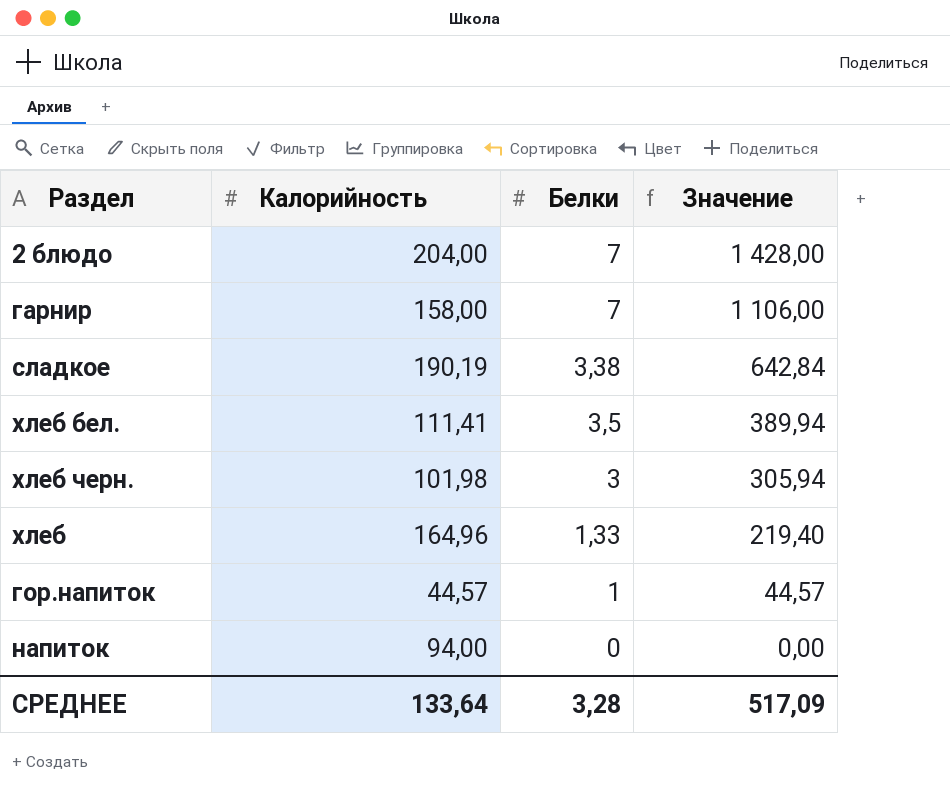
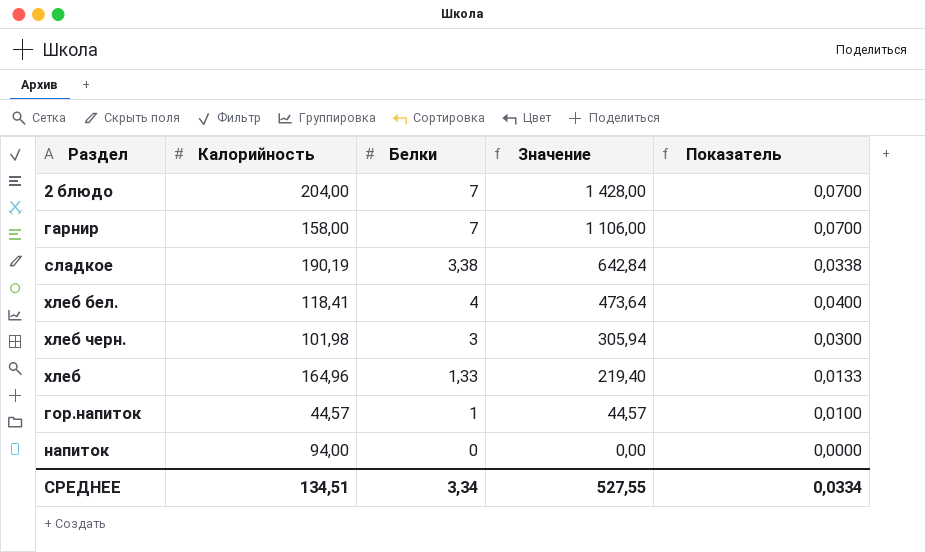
column Показатель | formula: none -> [Белки] * 0,01
хлеб бел. | Калорийность: 111,41 -> 118,41
хлеб бел. | Белки: 3,5 -> 4
хлеб бел. | Значение: 389,94 -> 473,64
СРЕДНЕЕ | Калорийность: 133,64 -> 134,51
СРЕДНЕЕ | Белки: 3,28 -> 3,34
СРЕДНЕЕ | Значение: 517,09 -> 527,55

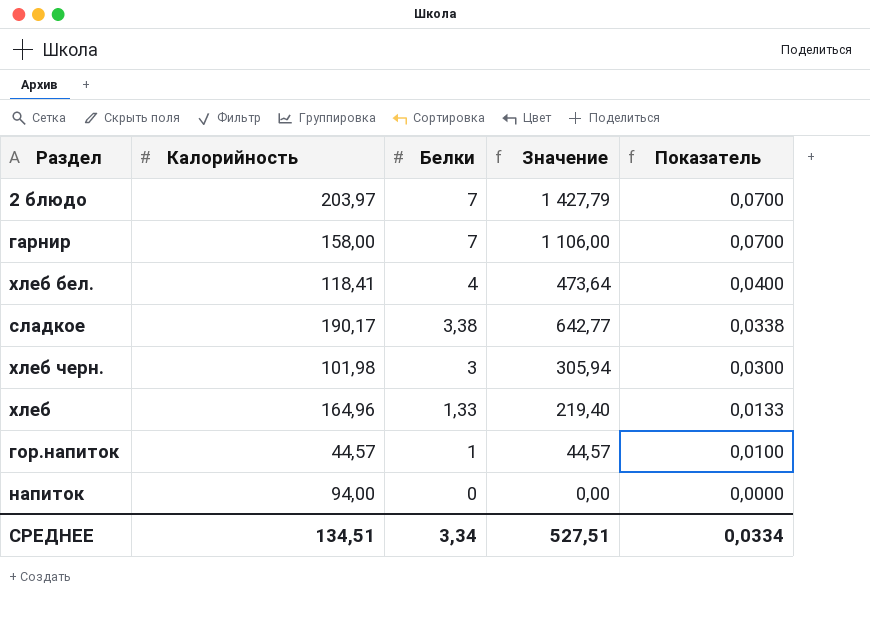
row order: Значение descending -> Белки descending
2 блюдо | Калорийность: 204,00 -> 203,97
2 блюдо | Значение: 1 428,00 -> 1 427,79
сладкое | Калорийность: 190,19 -> 190,17
сладкое | Значение: 642,84 -> 642,77
СРЕДНЕЕ | Значение: 527,55 -> 527,51

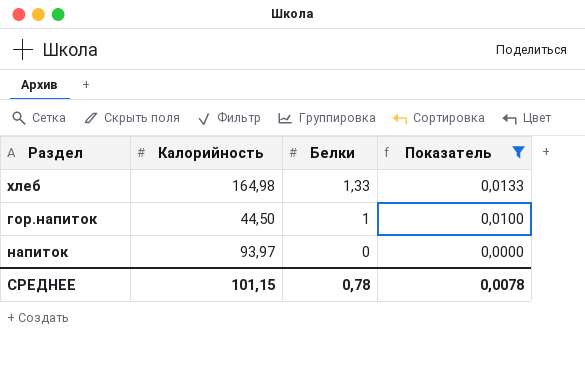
filter: none -> Показатель <= 0,0133
column Значение | formula: [Калорийность] * [Белки] -> none
хлеб | Калорийность: 164,96 -> 164,98
гор.напиток | Калорийность: 44,57 -> 44,50
напиток | Калорийность: 94,00 -> 93,97
СРЕДНЕЕ | Калорийность: 134,51 -> 101,15
СРЕДНЕЕ | Белки: 3,34 -> 0,78
СРЕДНЕЕ | Показатель: 0,0334 -> 0,0078

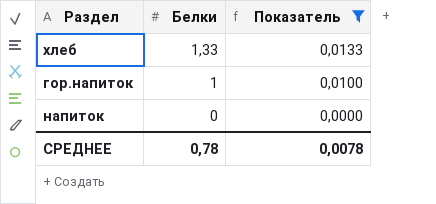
column Калорийность | position: 2 -> none

